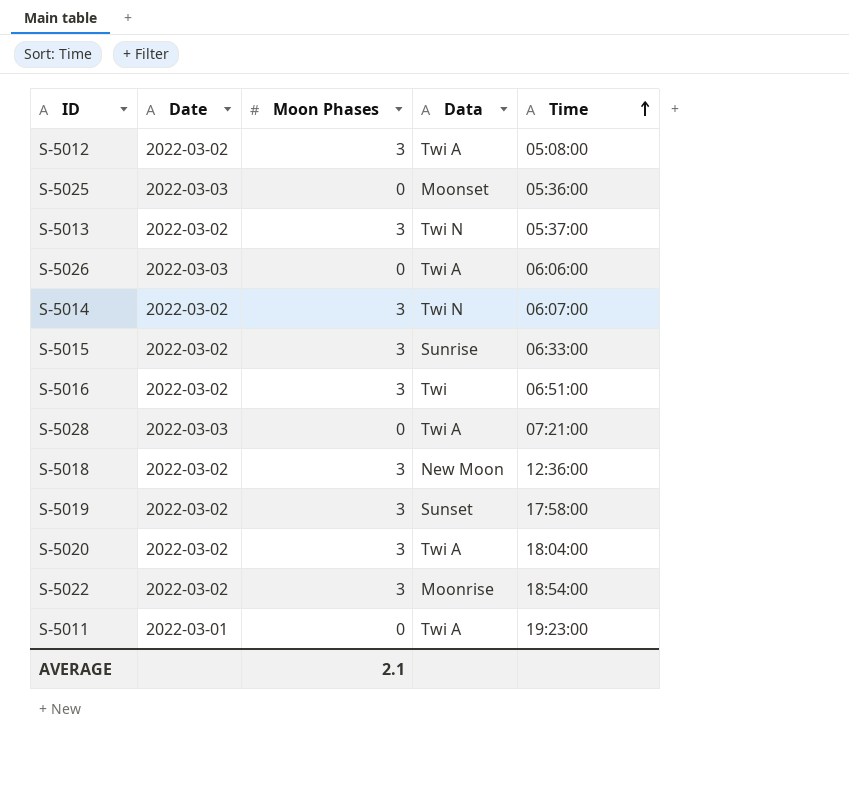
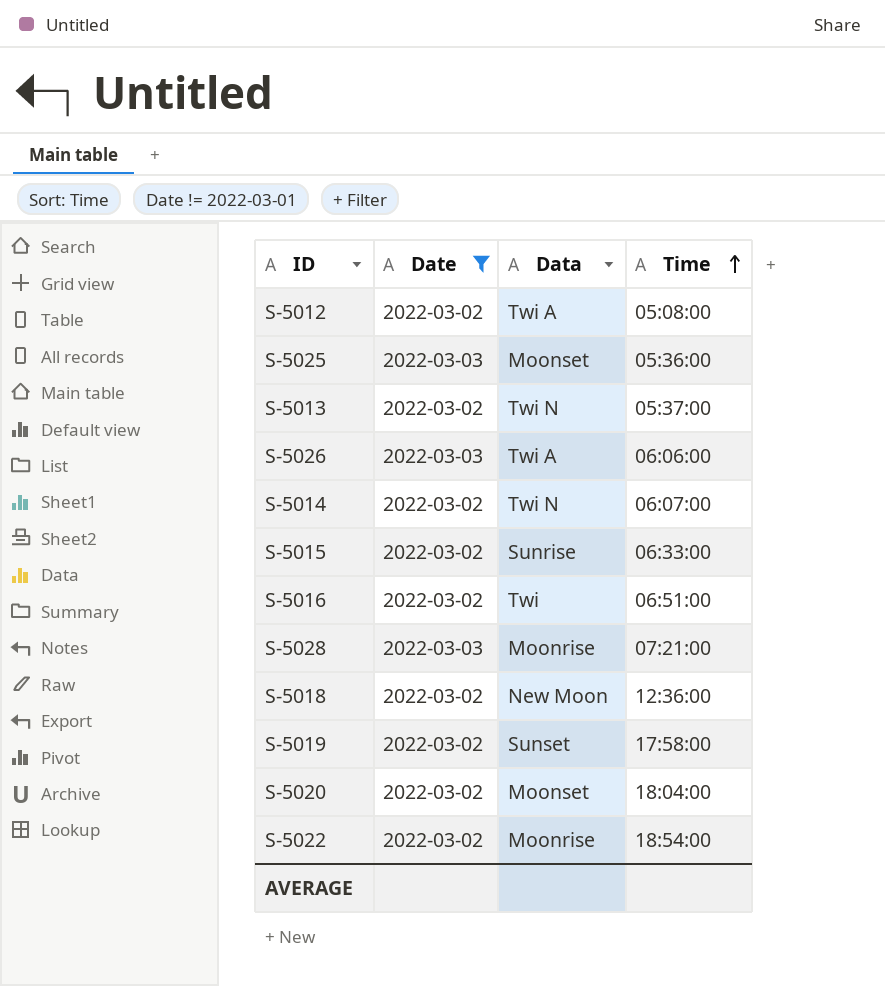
filter: none -> Date != 2022-03-01
column Moon Phases | position: 3 -> none
S-5028 | Data: Twi A -> Moonrise
S-5020 | Data: Twi A -> Moonset

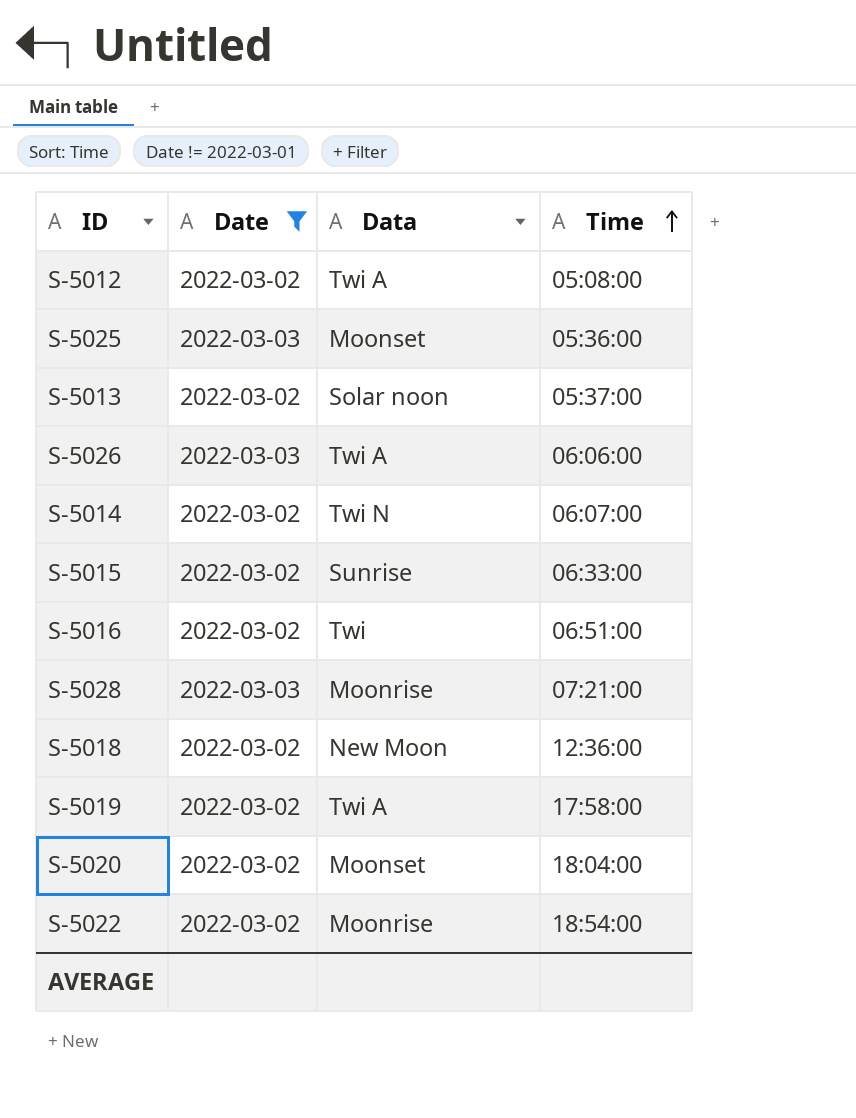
S-5013 | Data: Twi N -> Solar noon
S-5019 | Data: Sunset -> Twi A

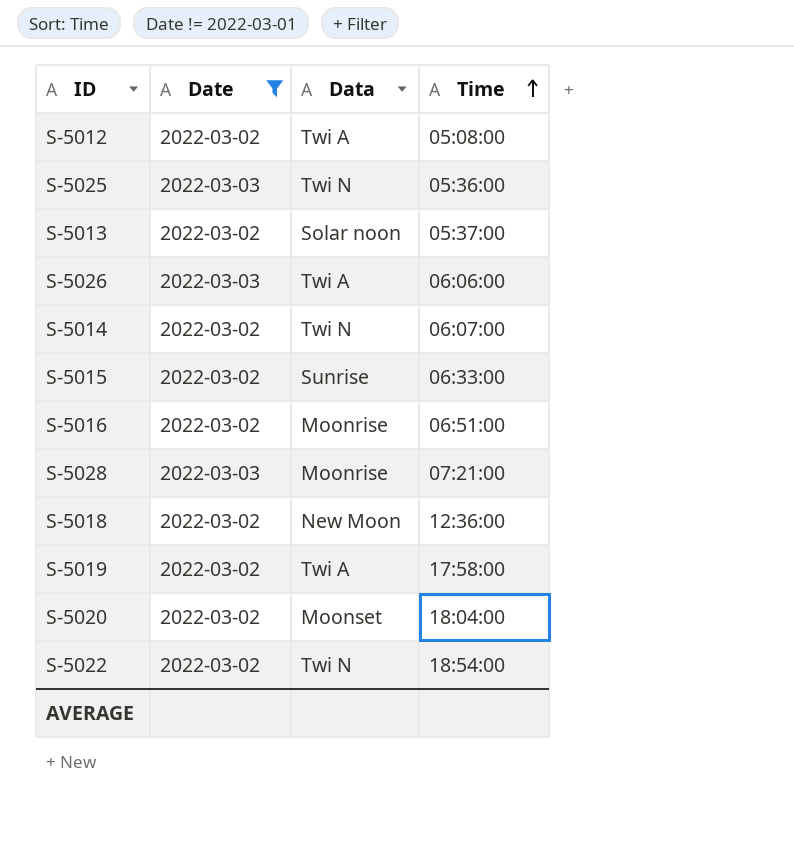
S-5025 | Data: Moonset -> Twi N
S-5016 | Data: Twi -> Moonrise
S-5022 | Data: Moonrise -> Twi N

